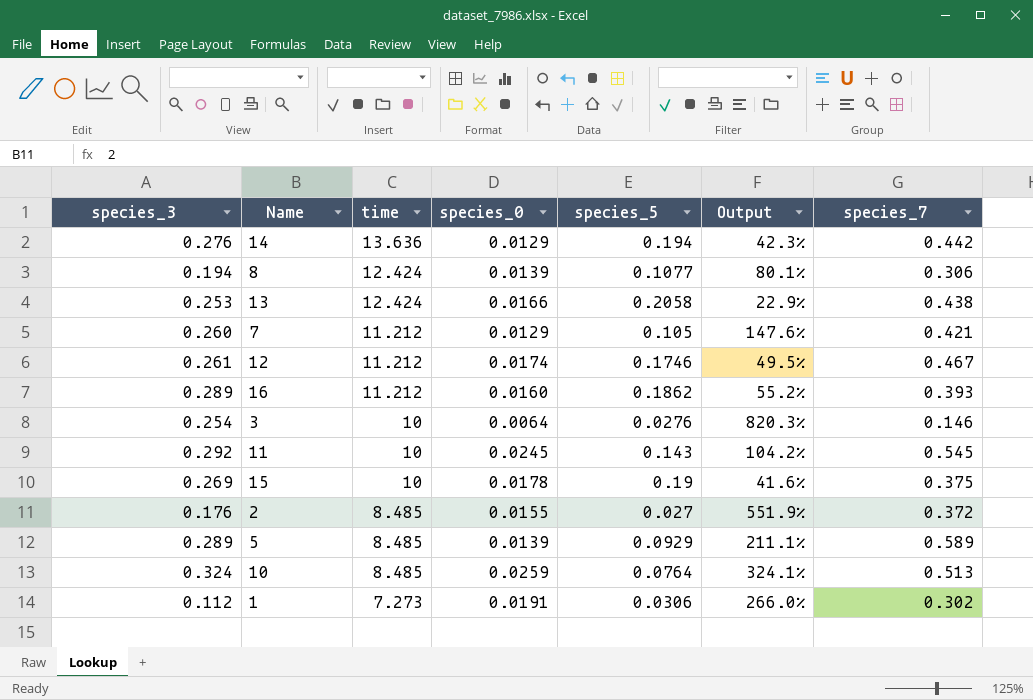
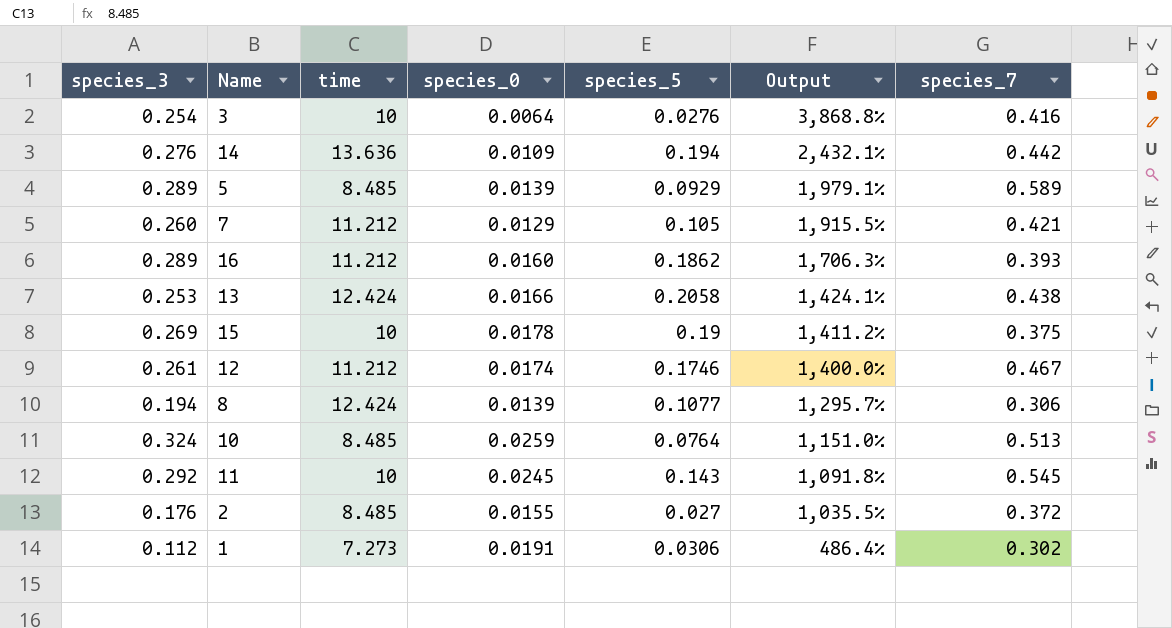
row order: time descending -> Output descending
column Output | formula: ([species_3] - [species_5]) / [species_5] -> ([species_3] - [species_0]) / [species_0]
3 | species_7: 0.146 -> 0.416
14 | species_0: 0.0129 -> 0.0109

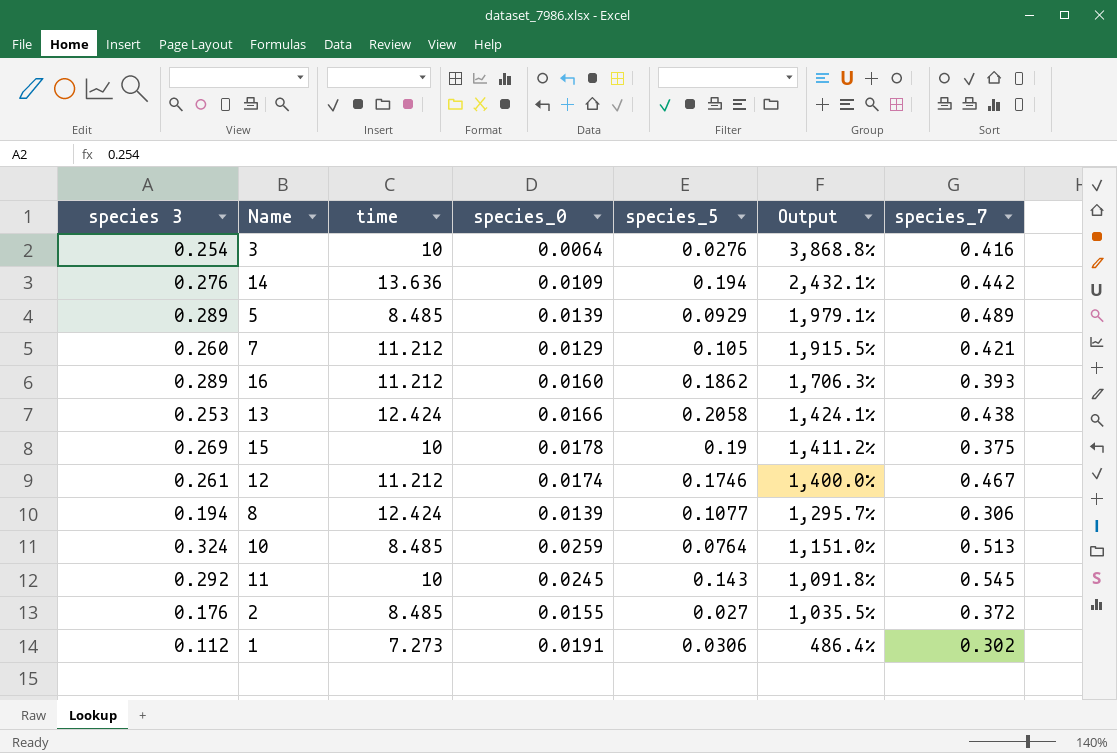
column name: species_3 -> species 3
5 | species_7: 0.589 -> 0.489

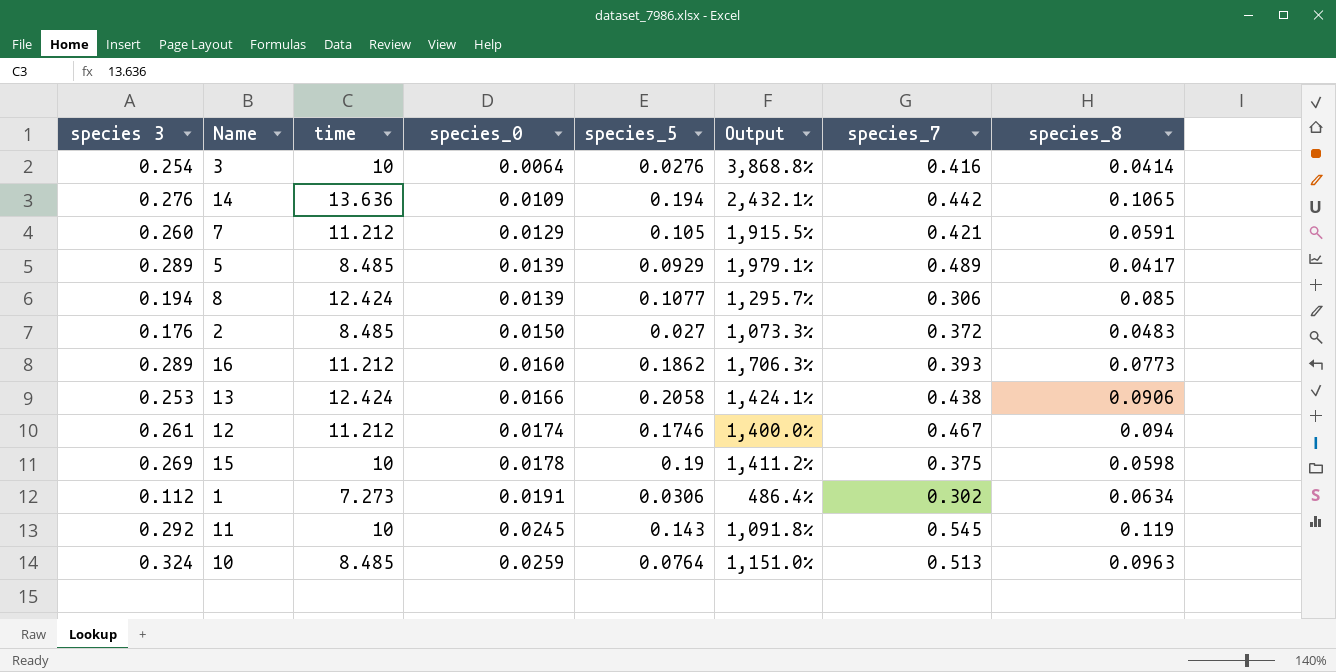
row order: Output descending -> species_0 ascending
column species_8 | position: none -> 8
2 | species_0: 0.0155 -> 0.0150
2 | Output: 1,035.5% -> 1,073.3%

